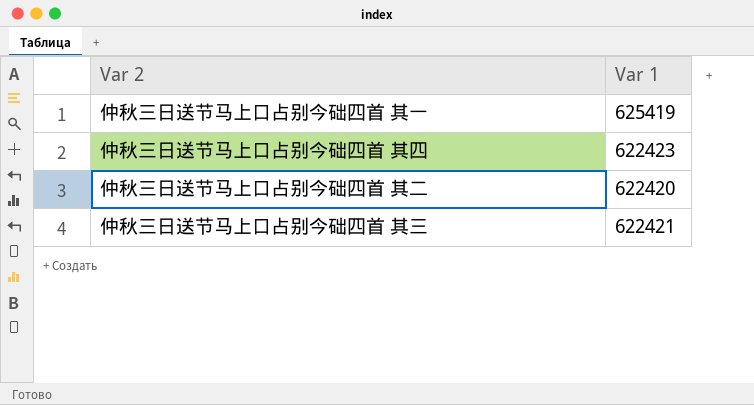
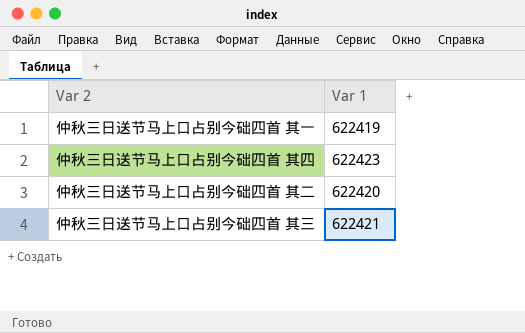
仲秋三日送节马上口占别今础四首 其一 | Var 1: 625419 -> 622419

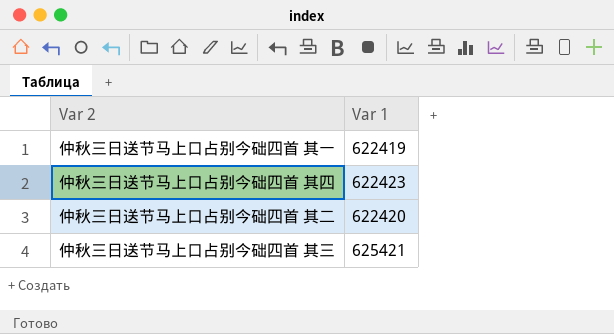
仲秋三日送节马上口占别今础四首 其三 | Var 1: 622421 -> 625421

